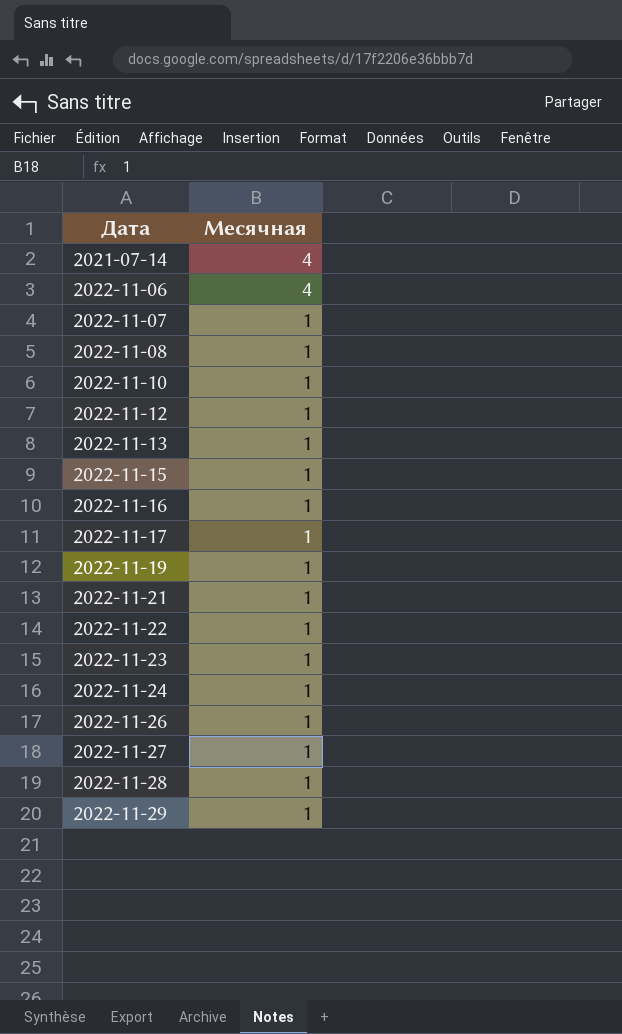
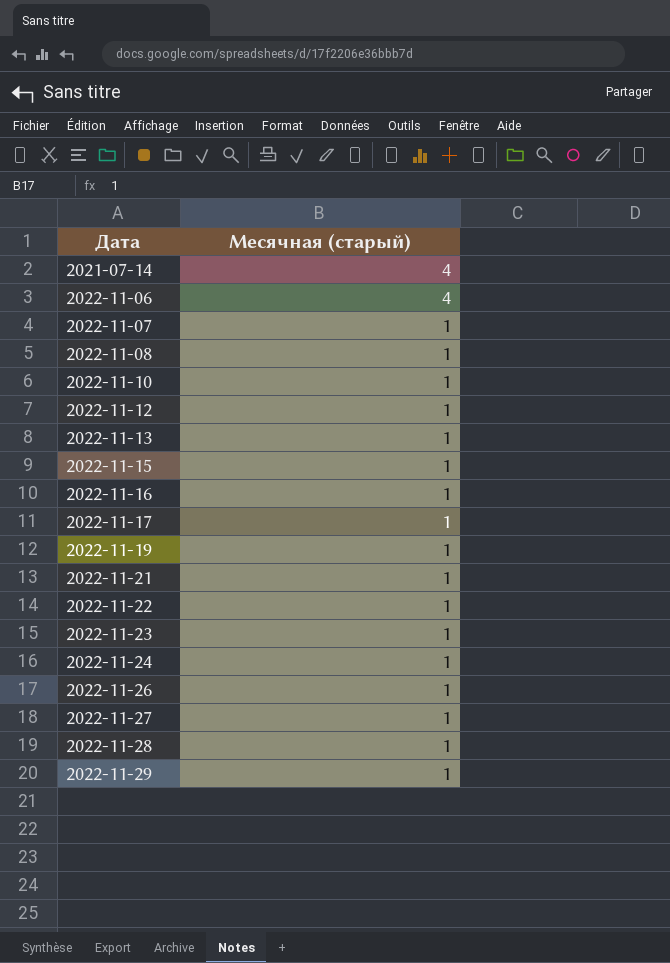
column name: Месячная -> Месячная (старый)

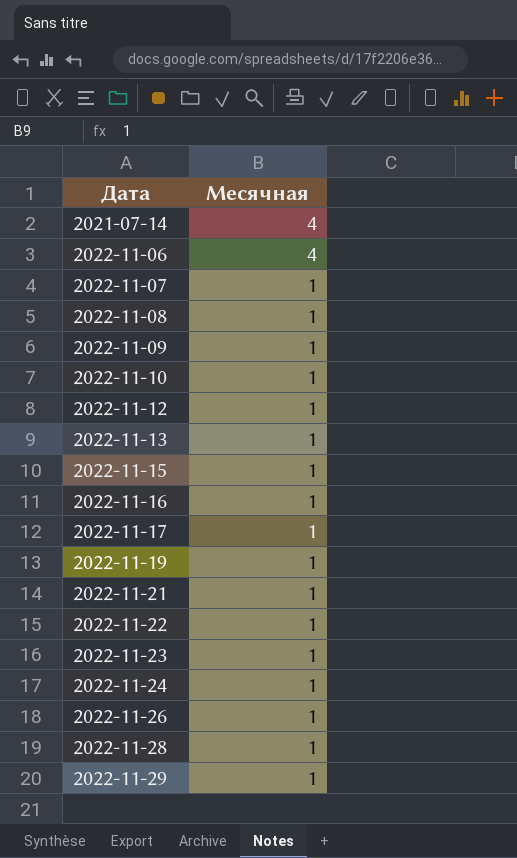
column name: Месячная (старый) -> Месячная
row 2022-11-27: 1 -> none
row 2022-11-09: none -> 1

